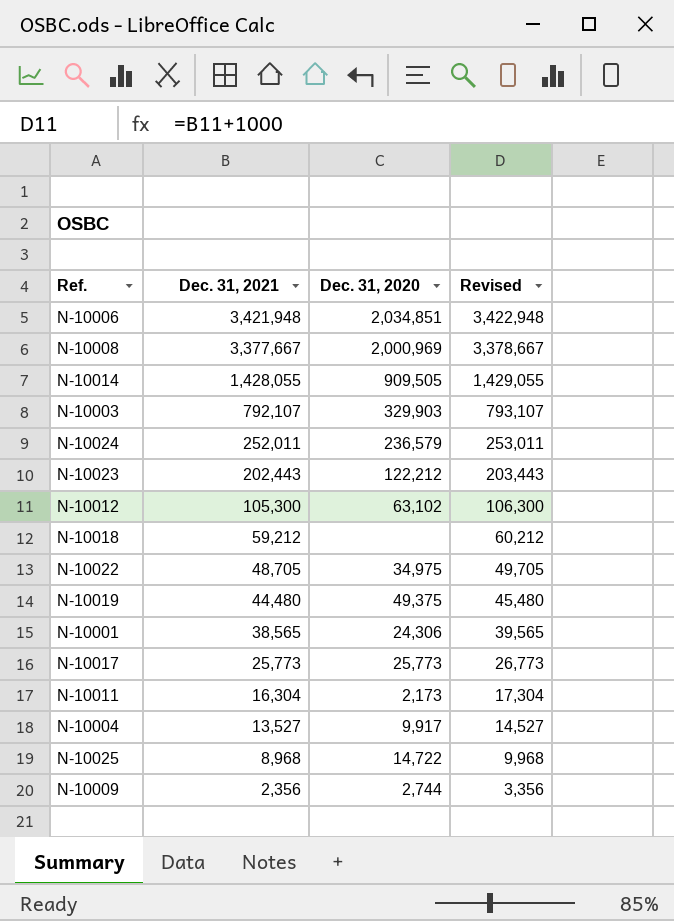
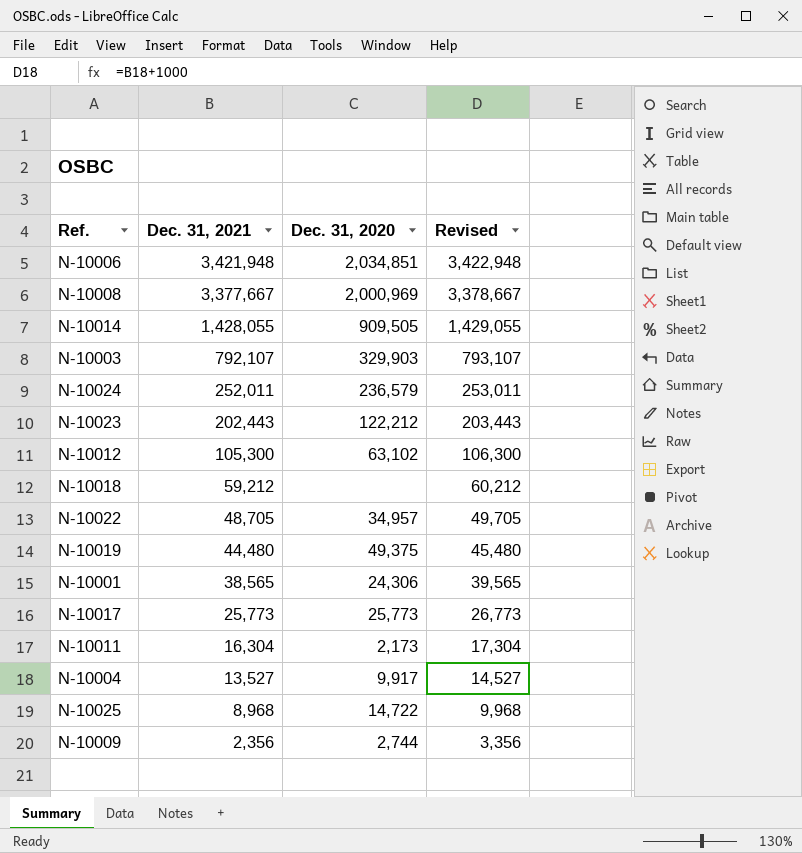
N-10022 | Dec. 31, 2020: 34,975 -> 34,957

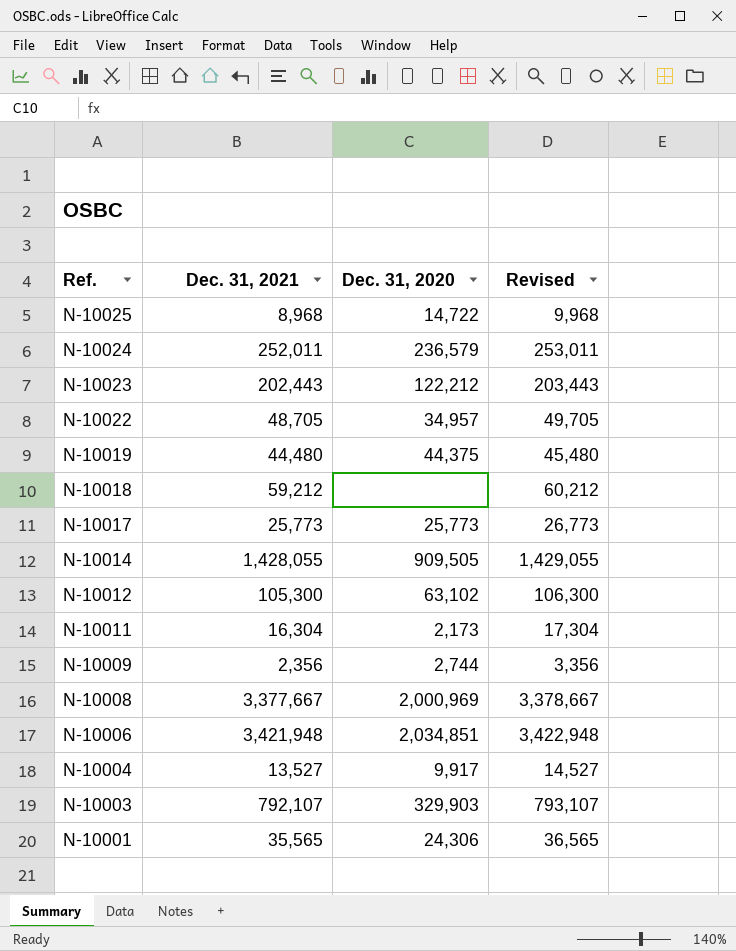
row order: Dec. 31, 2021 descending -> Ref. descending
N-10019 | Dec. 31, 2020: 49,375 -> 44,375
N-10001 | Dec. 31, 2021: 38,565 -> 35,565
N-10001 | Revised: 39,565 -> 36,565

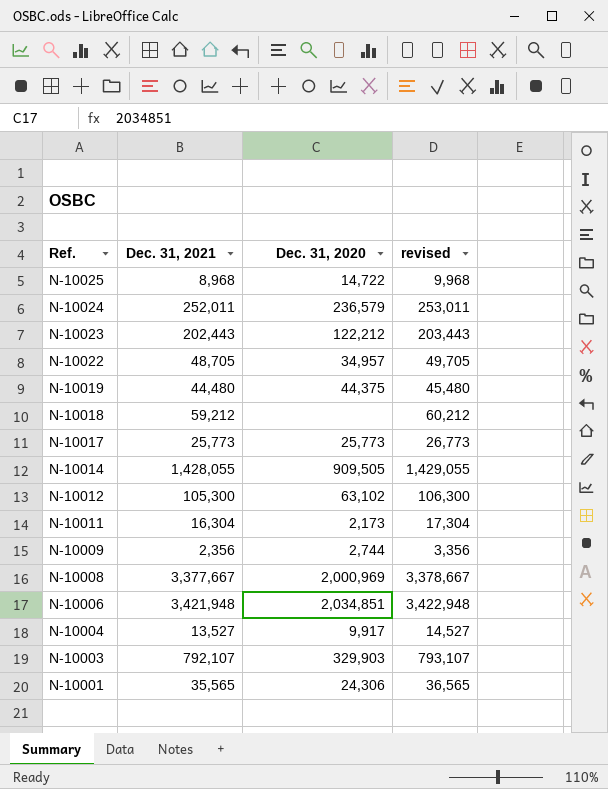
column name: Revised -> revised

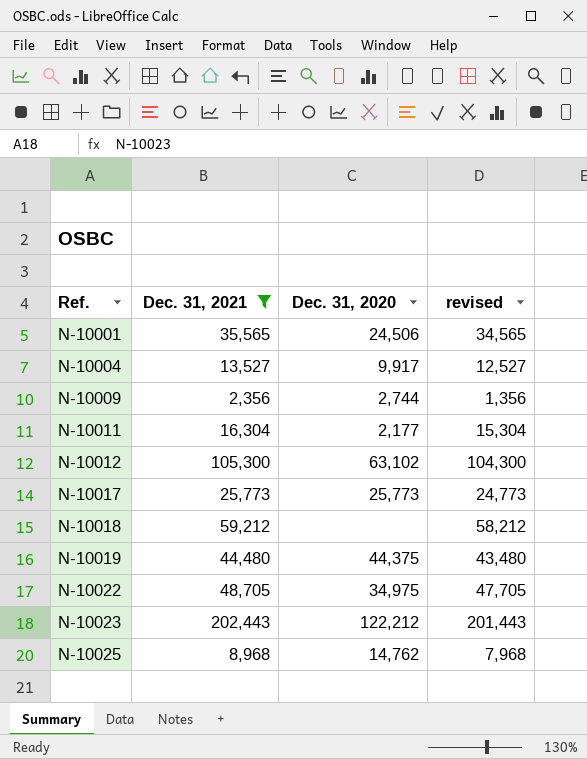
filter: none -> Dec. 31, 2021 <= 202,443
row order: Ref. descending -> Ref. ascending
column revised | formula: [Dec. 31, 2021] + 1000 -> [Dec. 31, 2021] - 1000
N-10001 | Dec. 31, 2020: 24,306 -> 24,506
N-10011 | Dec. 31, 2020: 2,173 -> 2,177
N-10022 | Dec. 31, 2020: 34,957 -> 34,975
N-10025 | Dec. 31, 2020: 14,722 -> 14,762

